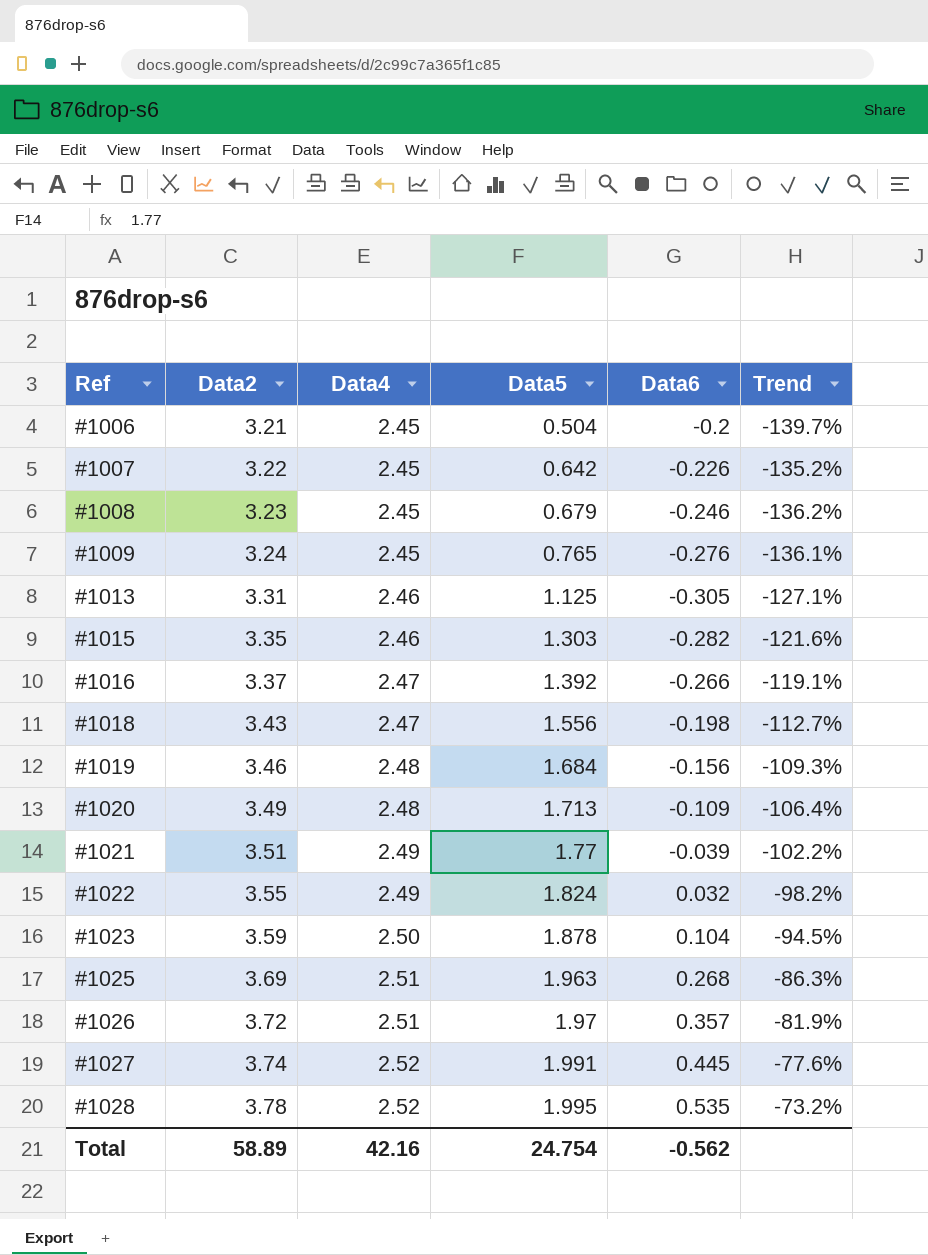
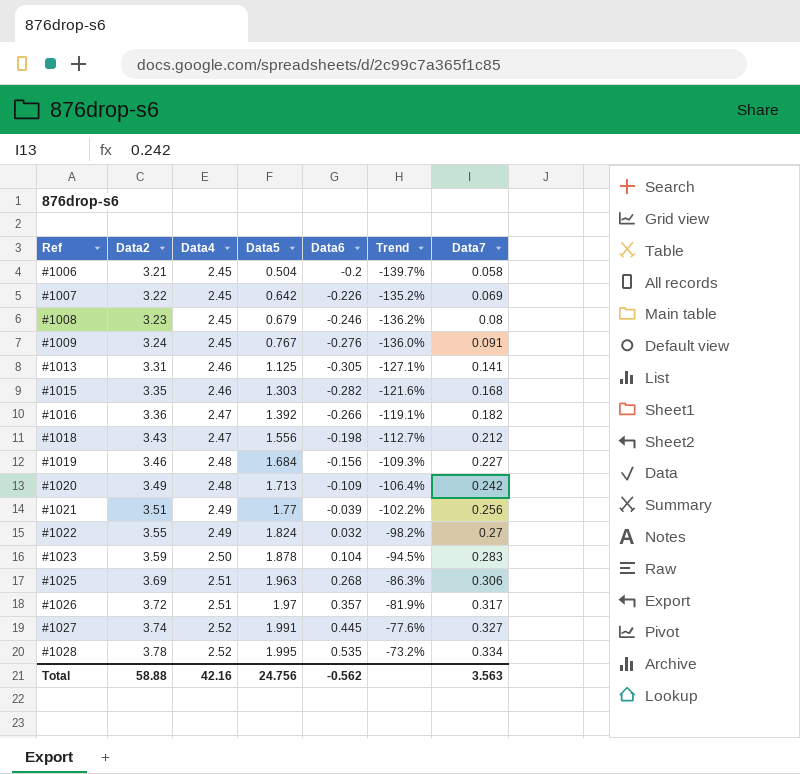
column Data7 | position: none -> 7
#1009 | Data5: 0.765 -> 0.767
#1009 | Trend: -136.1% -> -136.0%
#1016 | Data2: 3.37 -> 3.36
Total | Data2: 58.89 -> 58.88
Total | Data5: 24.754 -> 24.756

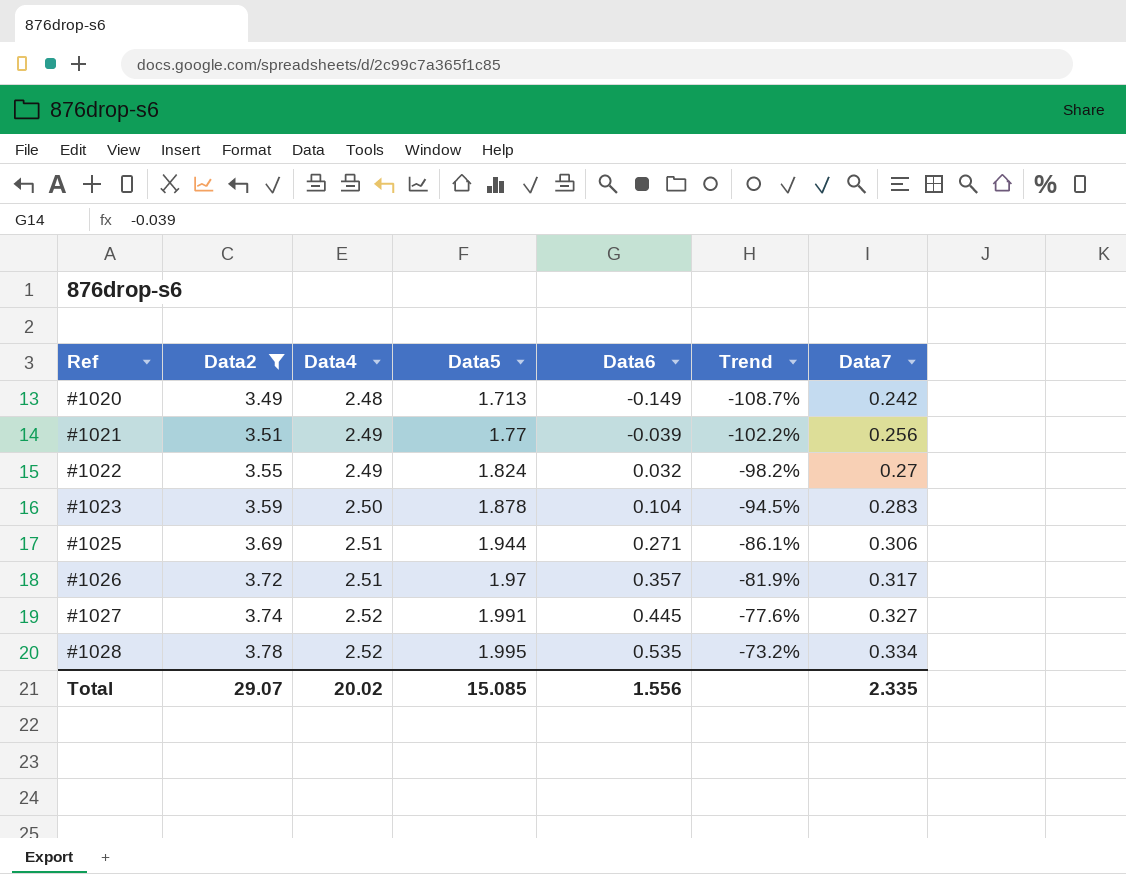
filter: none -> Data2 >= 3.49
#1020 | Data6: -0.109 -> -0.149
#1020 | Trend: -106.4% -> -108.7%
#1025 | Data5: 1.963 -> 1.944
#1025 | Data6: 0.268 -> 0.271
#1025 | Trend: -86.3% -> -86.1%
Total | Data2: 58.88 -> 29.07
Total | Data4: 42.16 -> 20.02
Total | Data5: 24.756 -> 15.085
Total | Data6: -0.562 -> 1.556
Total | Data7: 3.563 -> 2.335

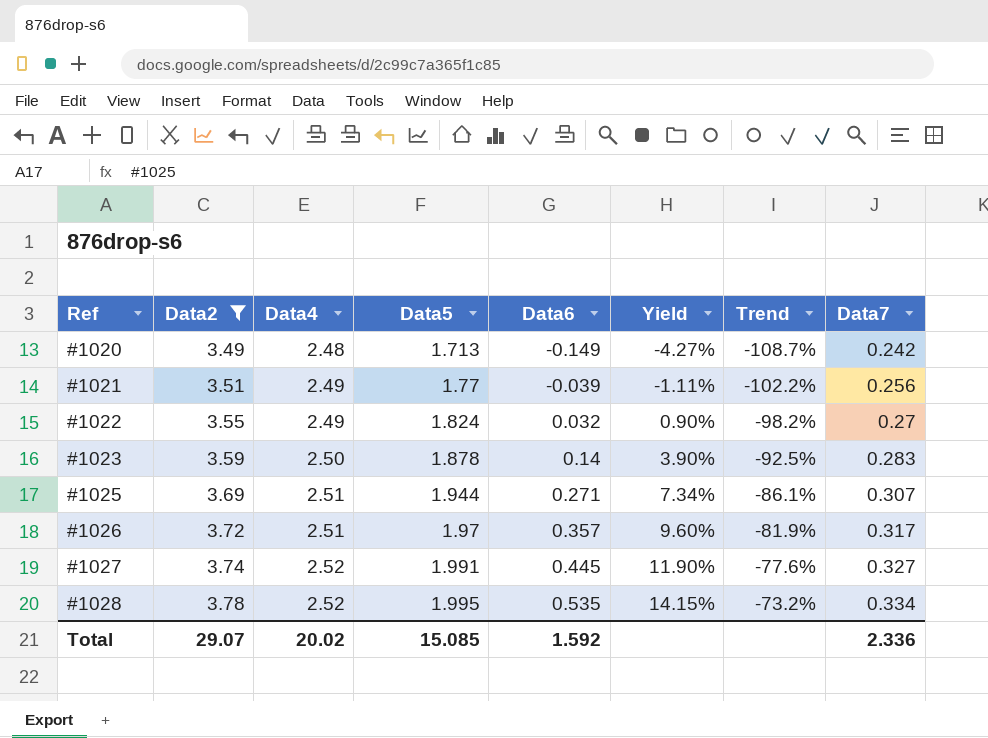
column Yield | formula: none -> [Data6] / [Data2]
#1023 | Data6: 0.104 -> 0.14
#1023 | Trend: -94.5% -> -92.5%
#1025 | Data7: 0.306 -> 0.307
Total | Data6: 1.556 -> 1.592
Total | Data7: 2.335 -> 2.336

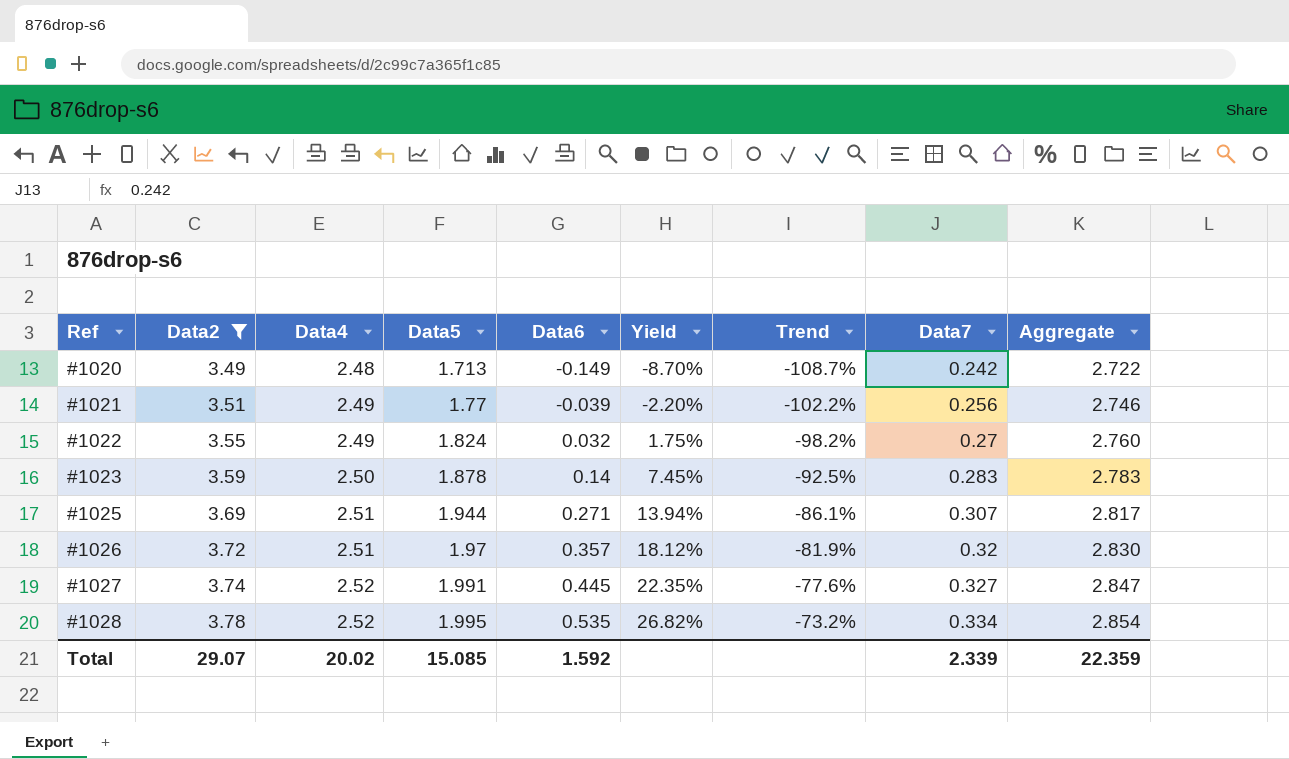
column Yield | formula: [Data6] / [Data2] -> [Data6] / [Data5]
column Aggregate | formula: none -> [Data4] + [Data7]
#1026 | Data7: 0.317 -> 0.32
Total | Data7: 2.336 -> 2.339

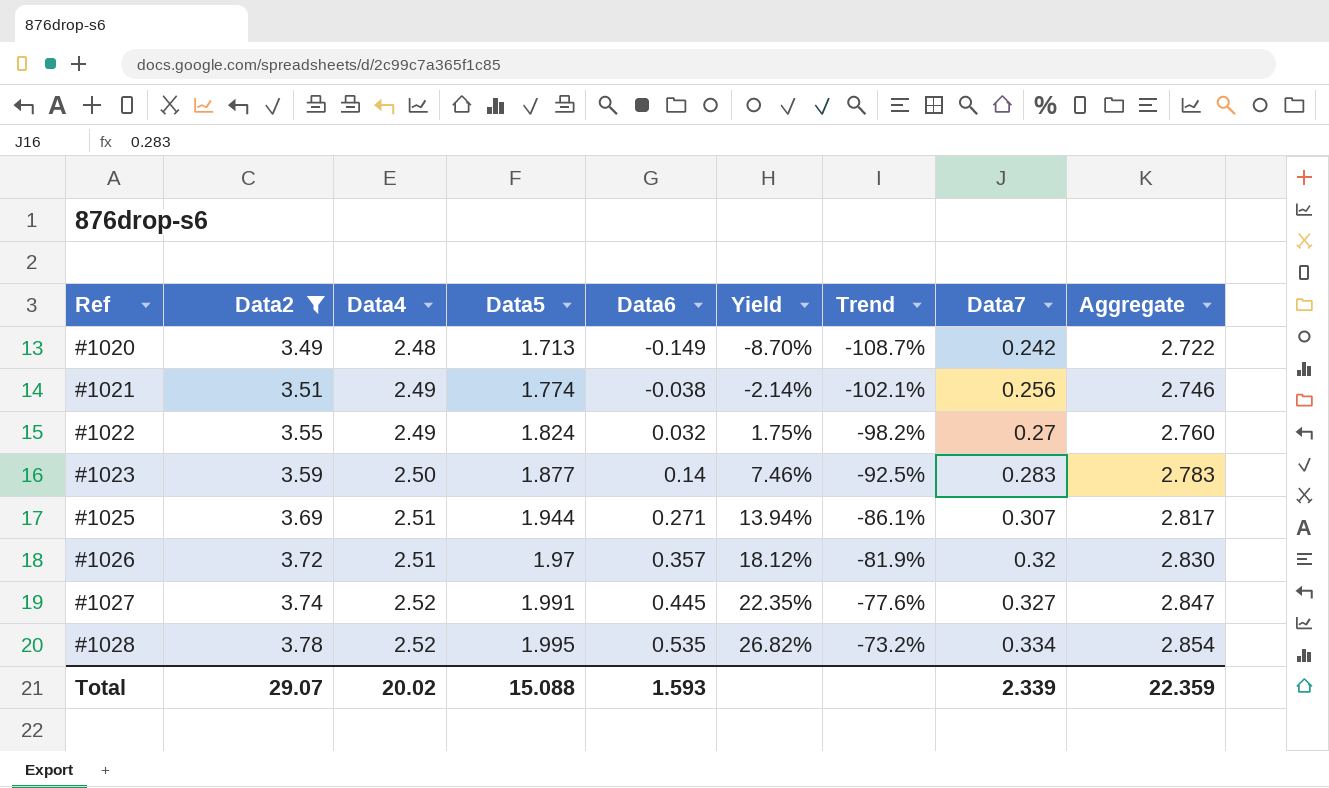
#1021 | Data5: 1.77 -> 1.774
#1021 | Data6: -0.039 -> -0.038
#1021 | Yield: -2.20% -> -2.14%
#1021 | Trend: -102.2% -> -102.1%
#1023 | Data5: 1.878 -> 1.877
#1023 | Yield: 7.45% -> 7.46%
Total | Data5: 15.085 -> 15.088
Total | Data6: 1.592 -> 1.593

